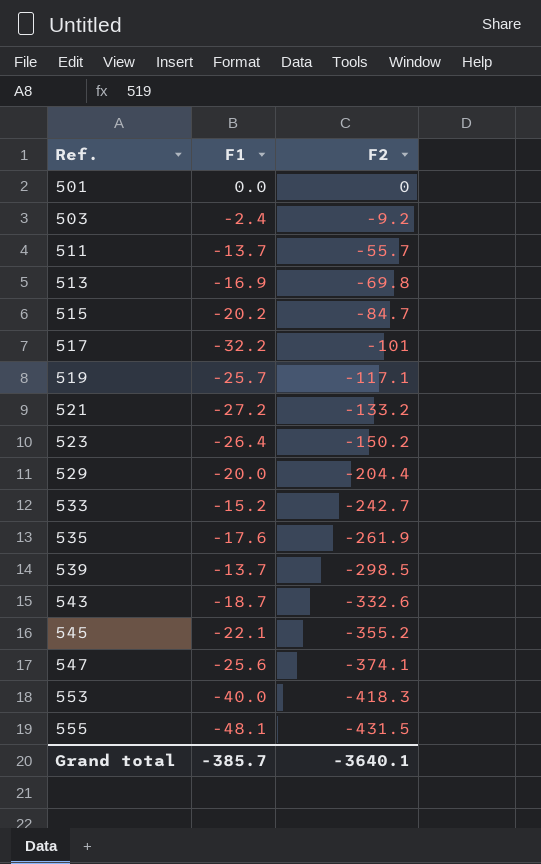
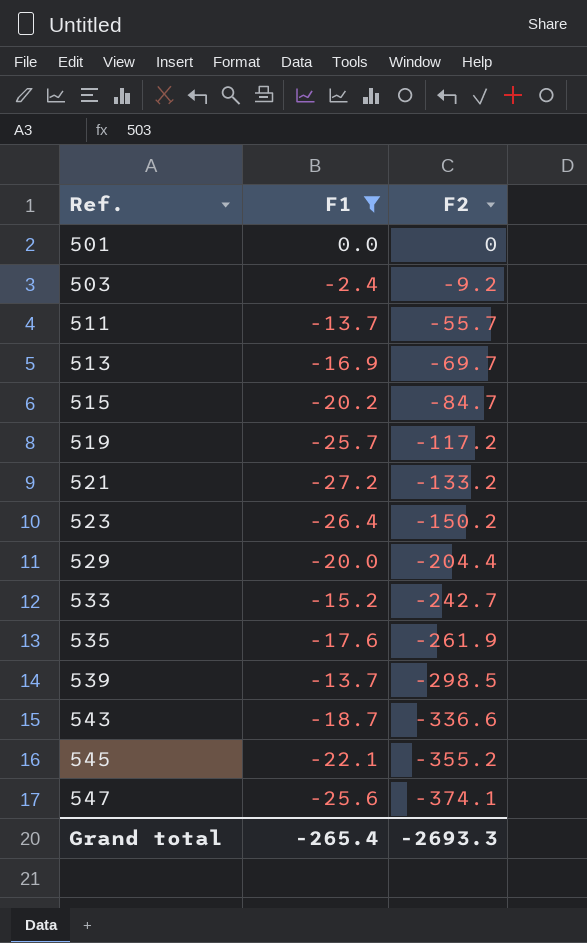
filter: none -> F1 >= -27.2
513 | F2: -69.8 -> -69.7
519 | F2: -117.1 -> -117.2
543 | F2: -332.6 -> -336.6
Grand total | F1: -385.7 -> -265.4
Grand total | F2: -3640.1 -> -2693.3

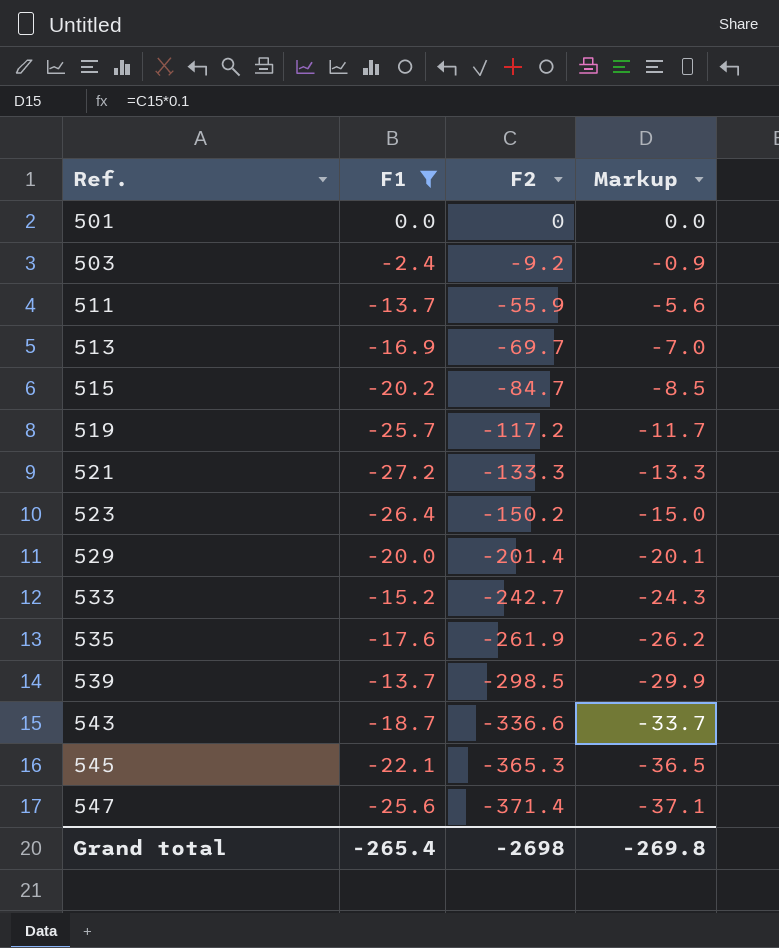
column Markup | formula: none -> [F2] * 0.1
511 | F2: -55.7 -> -55.9
521 | F2: -133.2 -> -133.3
529 | F2: -204.4 -> -201.4
545 | F2: -355.2 -> -365.3
547 | F2: -374.1 -> -371.4
Grand total | F2: -2693.3 -> -2698

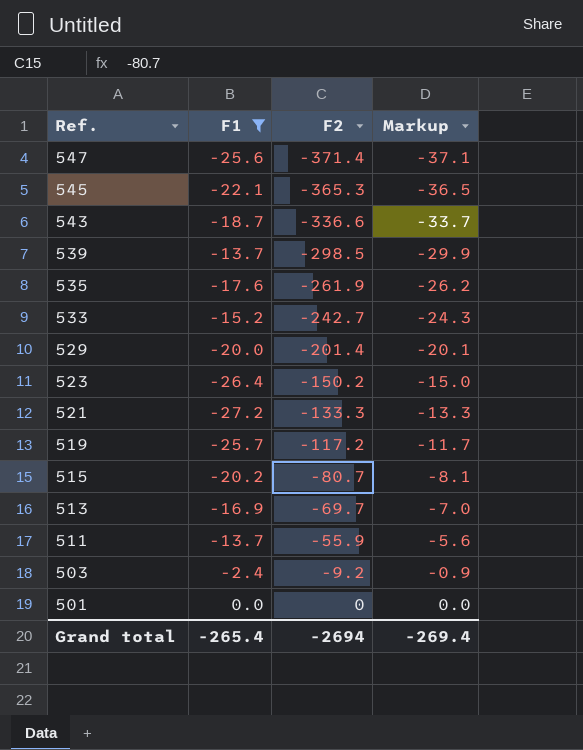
row order: Ref. ascending -> Ref. descending
515 | F2: -84.7 -> -80.7
515 | Markup: -8.5 -> -8.1
Grand total | F2: -2698 -> -2694
Grand total | Markup: -269.8 -> -269.4

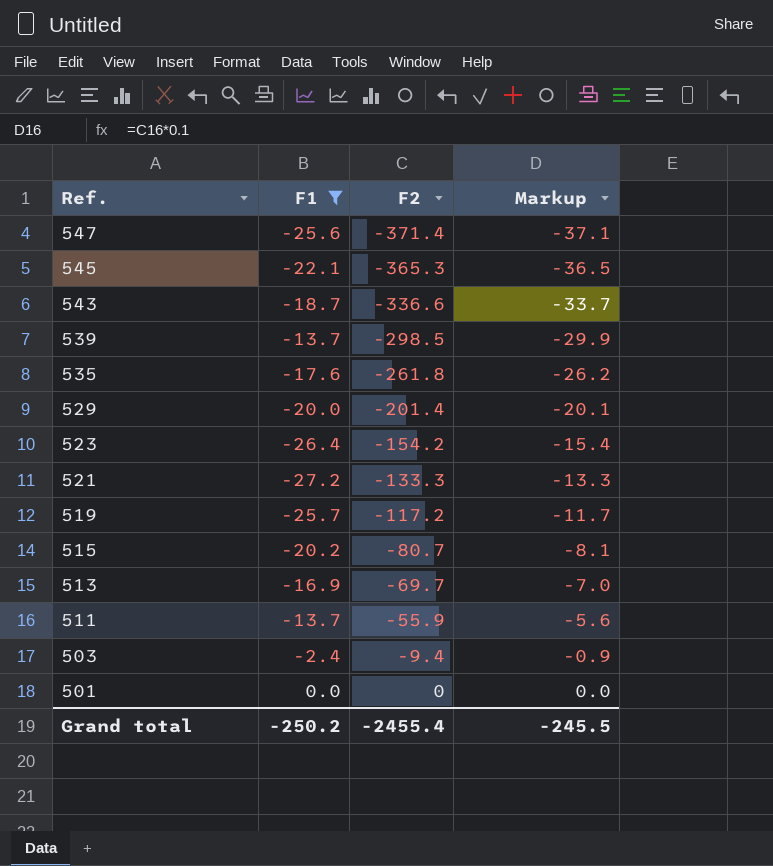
row 533: -15.2 | -242.7 | -24.3 -> none
535 | F2: -261.9 -> -261.8
523 | F2: -150.2 -> -154.2
523 | Markup: -15.0 -> -15.4
503 | F2: -9.2 -> -9.4
Grand total | F1: -265.4 -> -250.2
Grand total | F2: -2694 -> -2455.4
Grand total | Markup: -269.4 -> -245.5

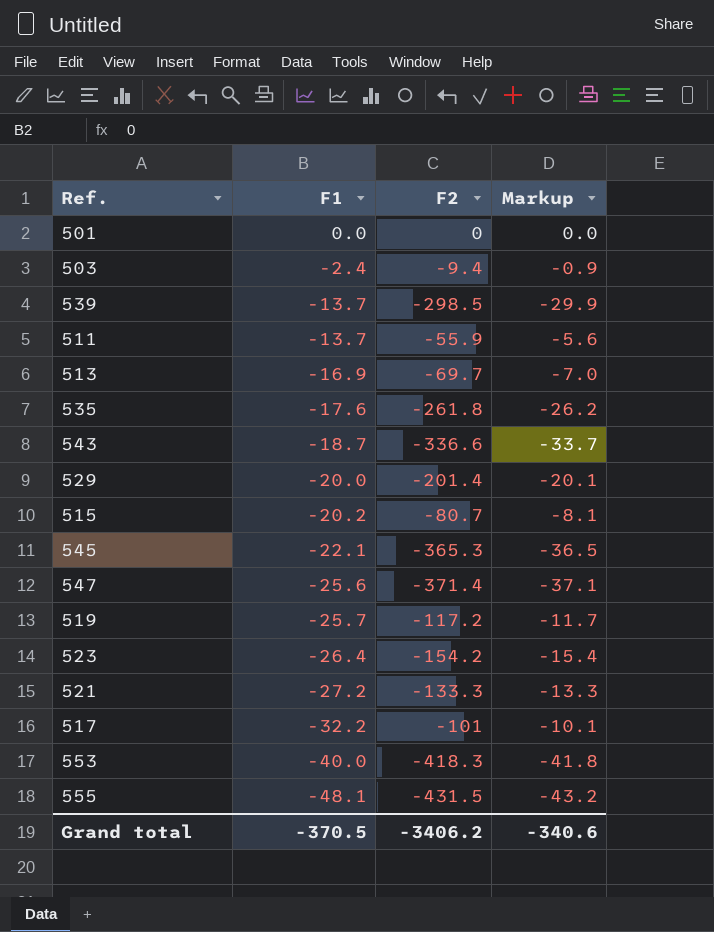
filter: F1 >= -27.2 -> none
row order: Ref. descending -> F1 descending
Grand total | F1: -250.2 -> -370.5
Grand total | F2: -2455.4 -> -3406.2
Grand total | Markup: -245.5 -> -340.6

